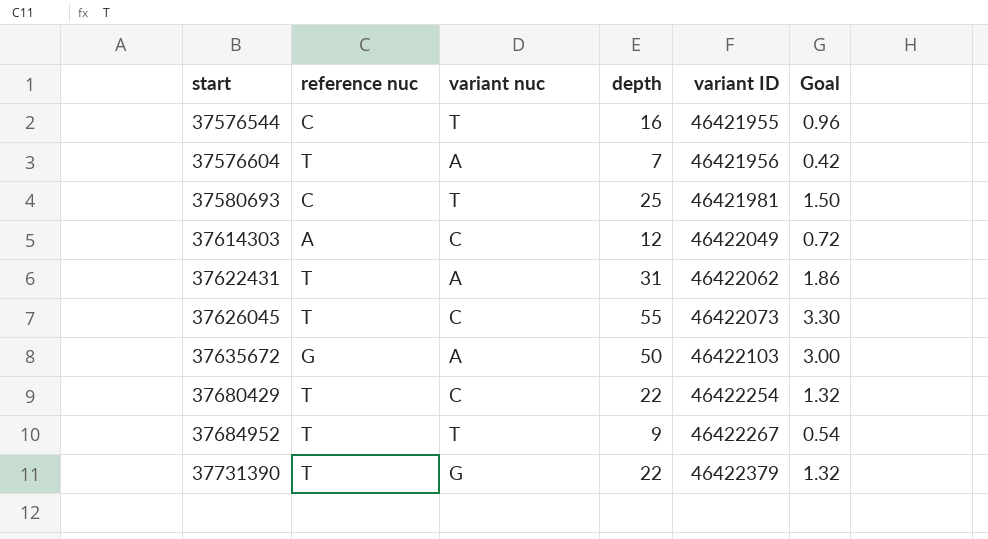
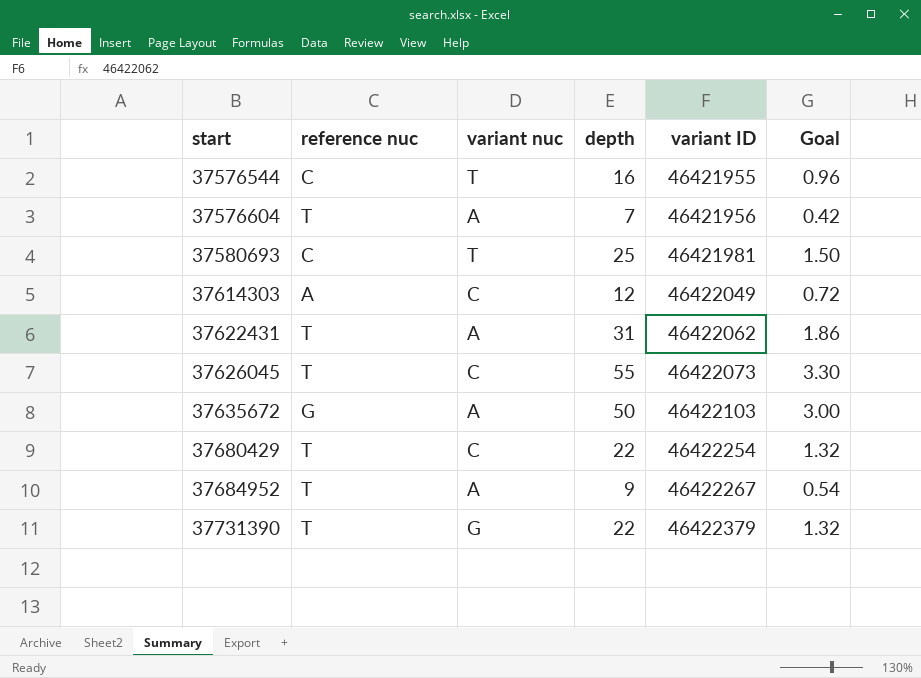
37684952 | variant nuc: T -> A

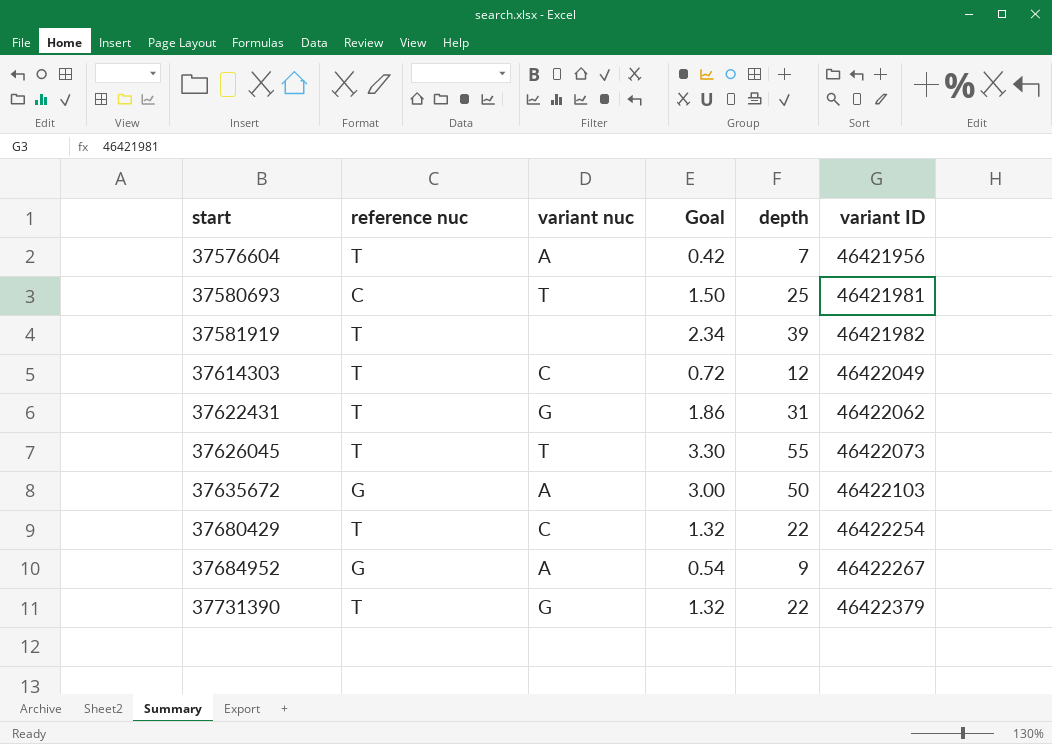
column Goal | position: 6 -> 4
row 37576544: C | T | 16 | 46421955 | 0.96 -> none
row 37581919: none -> T | none | 2.34 | 39 | 46421982
37614303 | reference nuc: A -> T
37622431 | variant nuc: A -> G
37626045 | variant nuc: C -> T
37684952 | reference nuc: T -> G

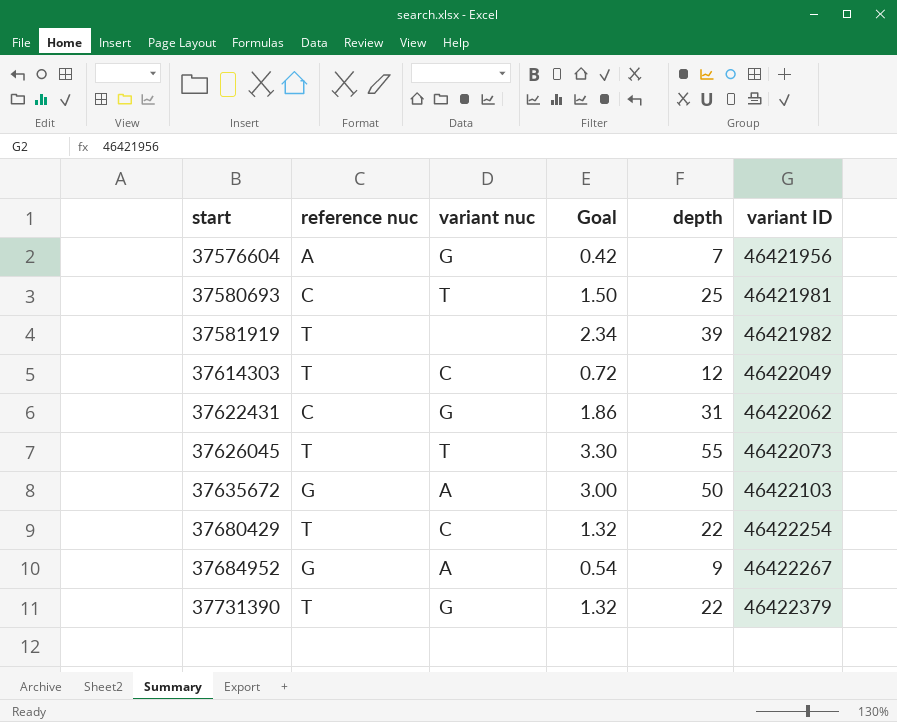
37576604 | reference nuc: T -> A
37576604 | variant nuc: A -> G
37622431 | reference nuc: T -> C

